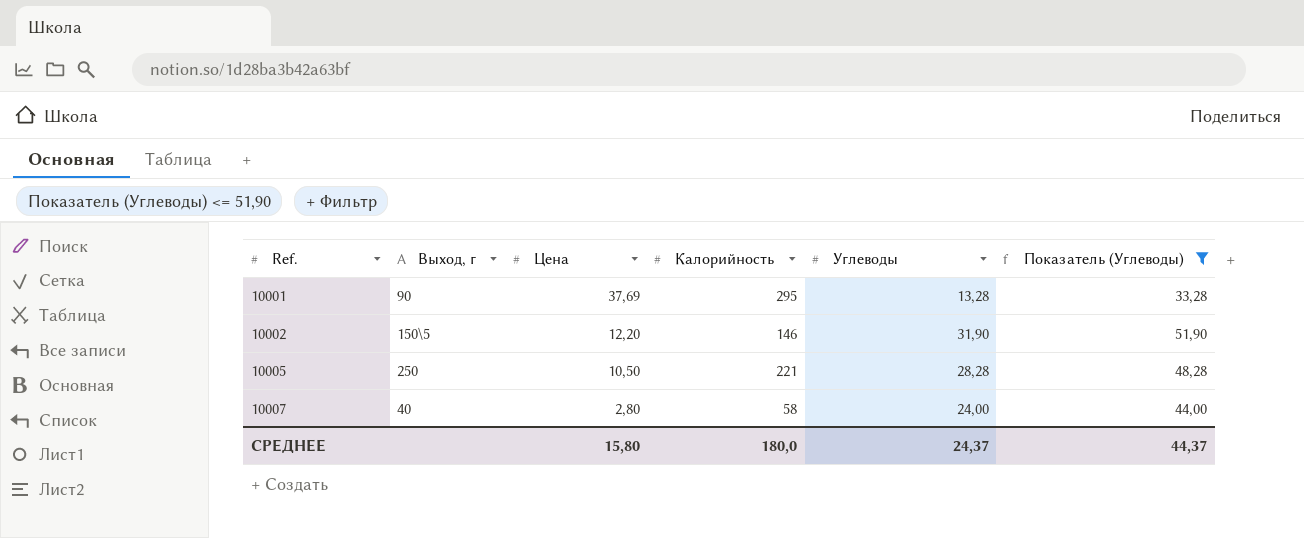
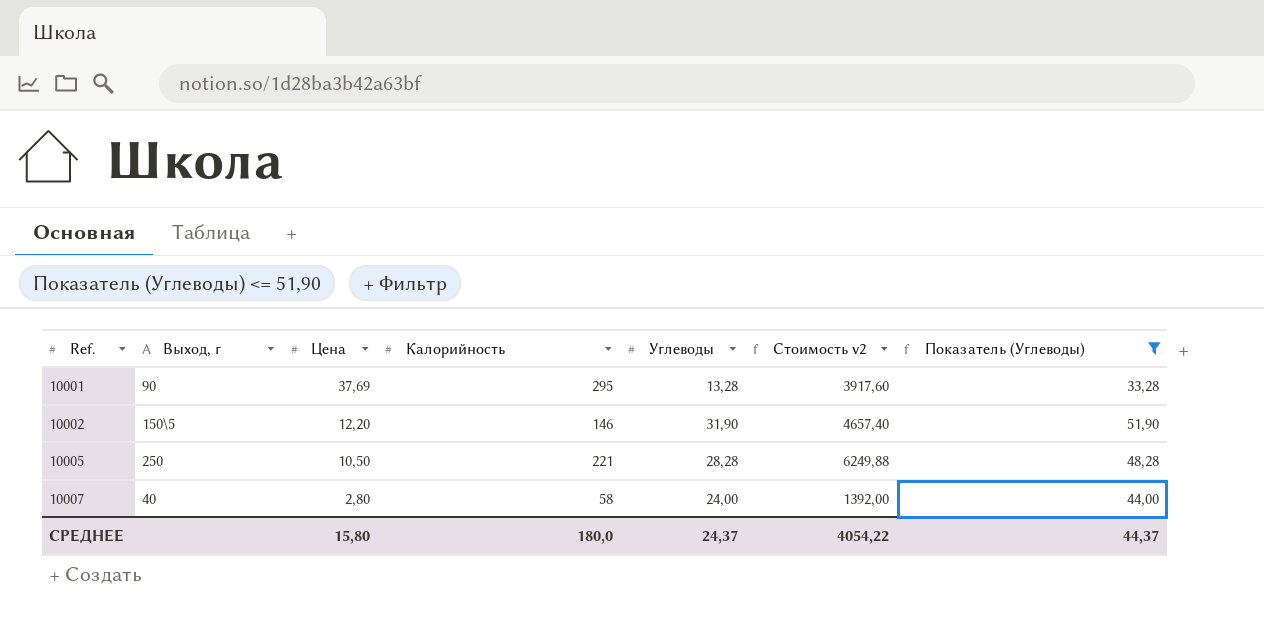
column Стоимость v2 | formula: none -> [Калорийность] * [Углеводы]

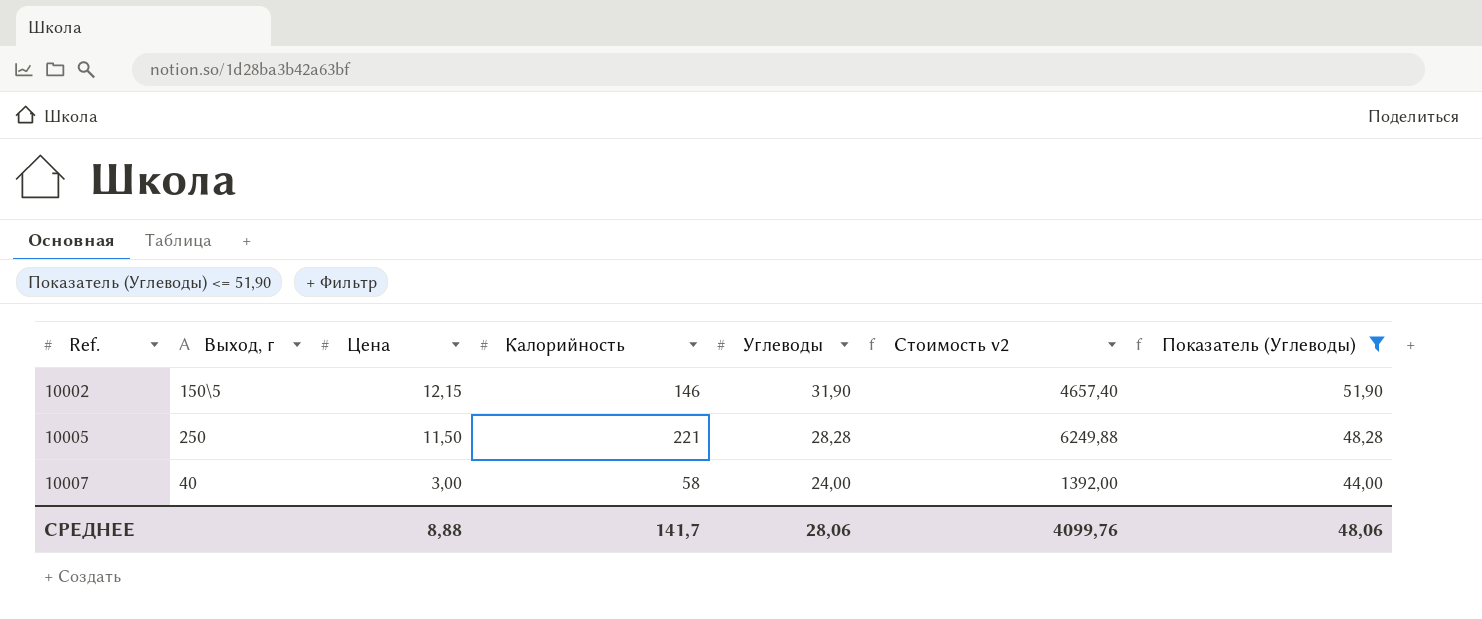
row 10001: 90 | 37,69 | 295 | 13,28 | 3917,60 | 33,28 -> none
10002 | Цена: 12,20 -> 12,15
10005 | Цена: 10,50 -> 11,50
10007 | Цена: 2,80 -> 3,00
СРЕДНЕЕ | Цена: 15,80 -> 8,88
СРЕДНЕЕ | Калорийность: 180,0 -> 141,7
СРЕДНЕЕ | Углеводы: 24,37 -> 28,06
СРЕДНЕЕ | Стоимость v2: 4054,22 -> 4099,76
СРЕДНЕЕ | Показатель (Углеводы): 44,37 -> 48,06

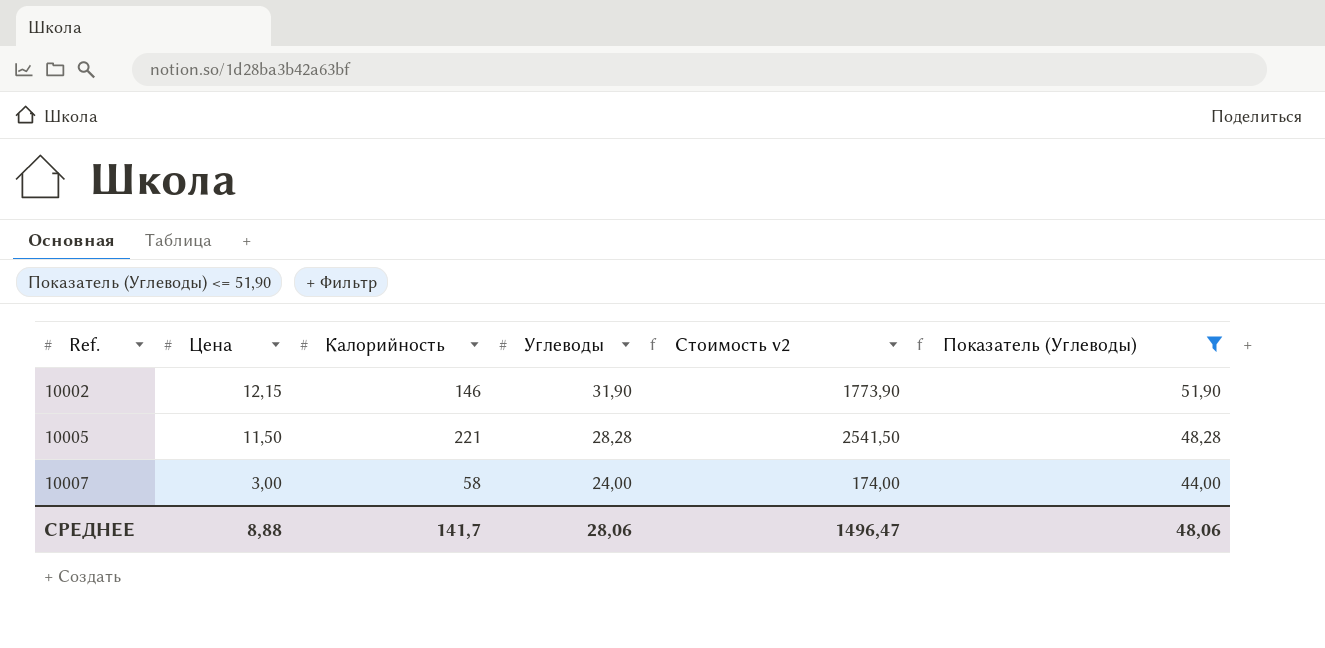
column Выход, г | position: 2 -> none
column Стоимость v2 | formula: [Калорийность] * [Углеводы] -> [Цена] * [Калорийность]
СРЕДНЕЕ | Стоимость v2: 4099,76 -> 1496,47

